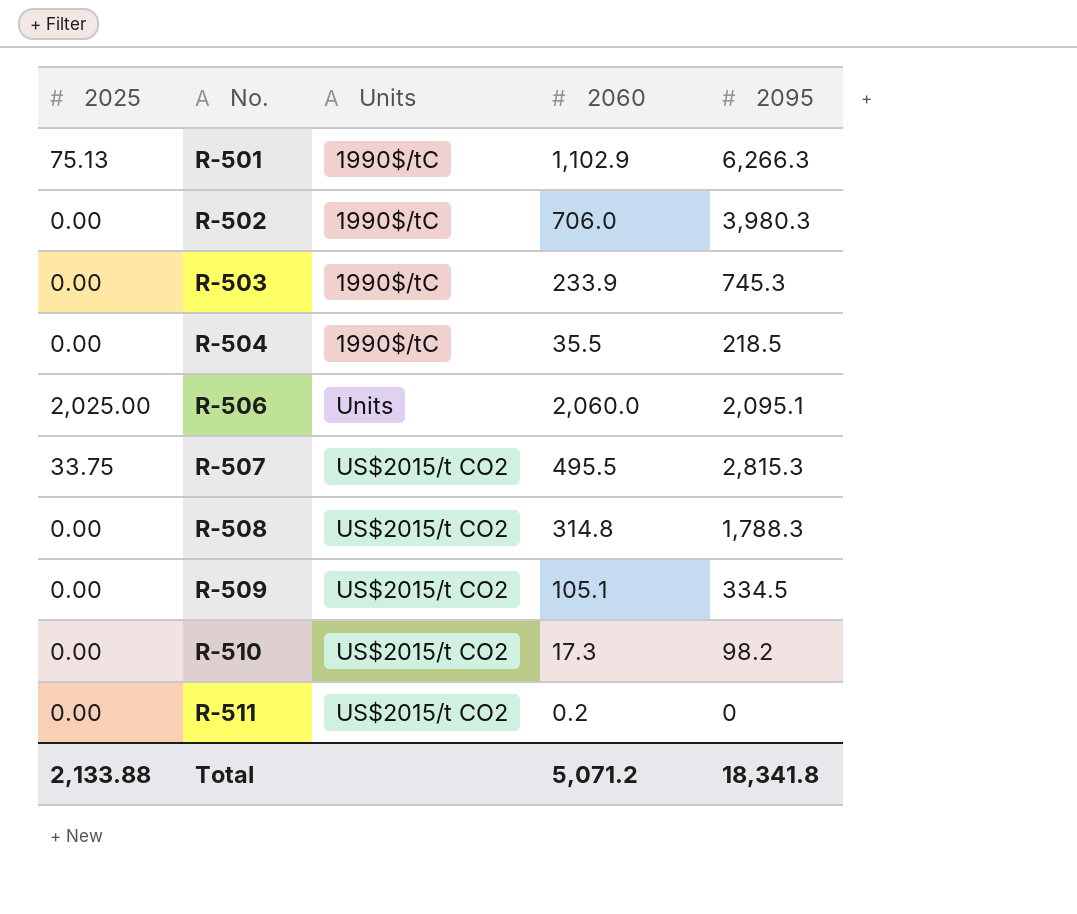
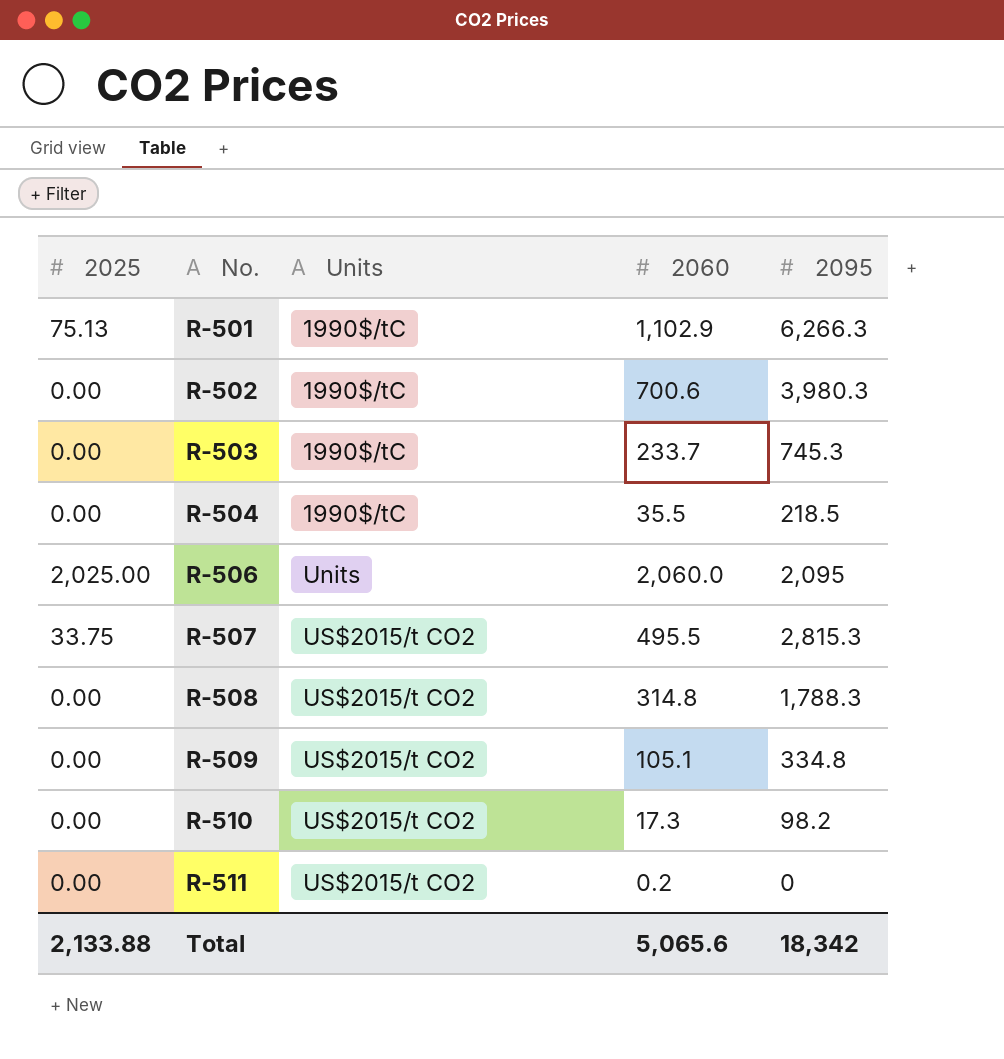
R-502 | 2060: 706.0 -> 700.6
R-503 | 2060: 233.9 -> 233.7
R-506 | 2095: 2,095.1 -> 2,095
R-509 | 2095: 334.5 -> 334.8
Total | 2060: 5,071.2 -> 5,065.6
Total | 2095: 18,341.8 -> 18,342

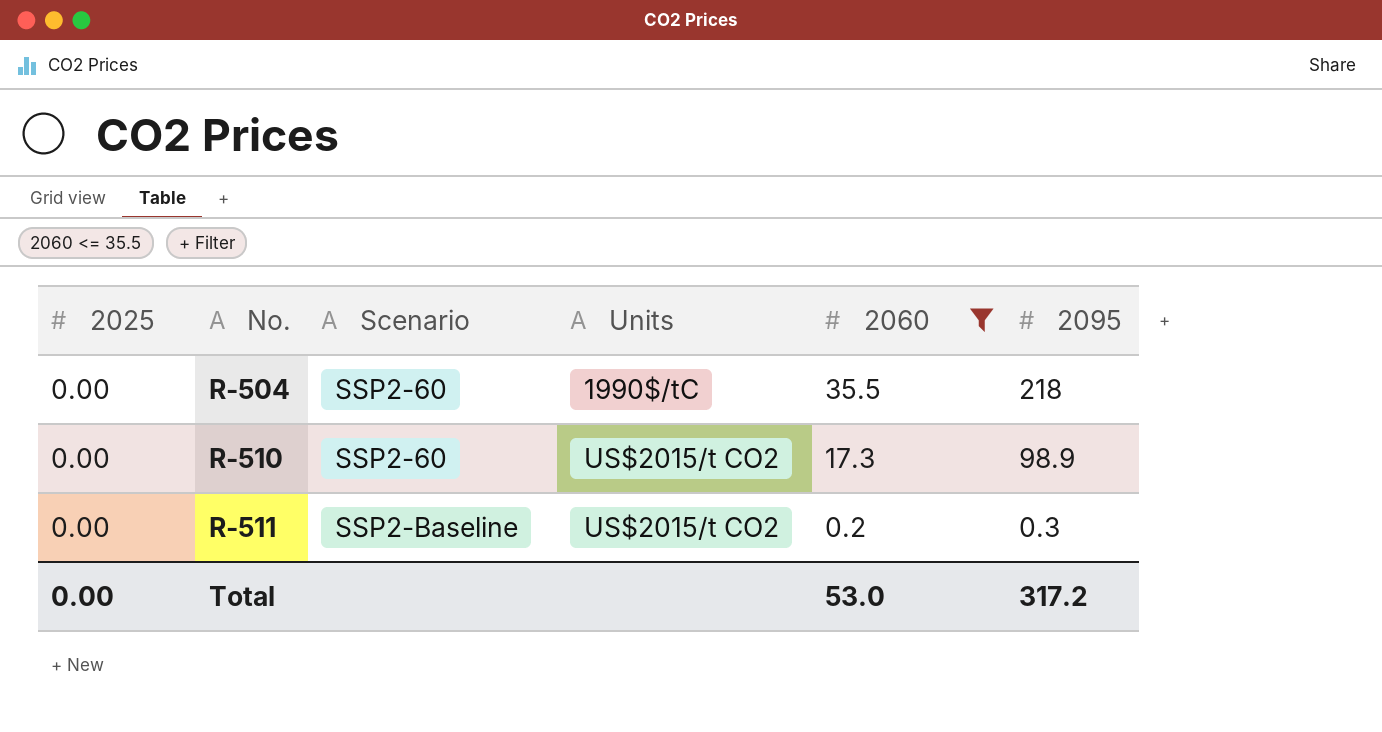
filter: none -> 2060 <= 35.5
column Scenario | position: none -> 3
R-504 | 2095: 218.5 -> 218
R-510 | 2095: 98.2 -> 98.9
R-511 | 2095: 0 -> 0.3
Total | 2025: 2,133.88 -> 0.00
Total | 2060: 5,065.6 -> 53.0
Total | 2095: 18,342 -> 317.2

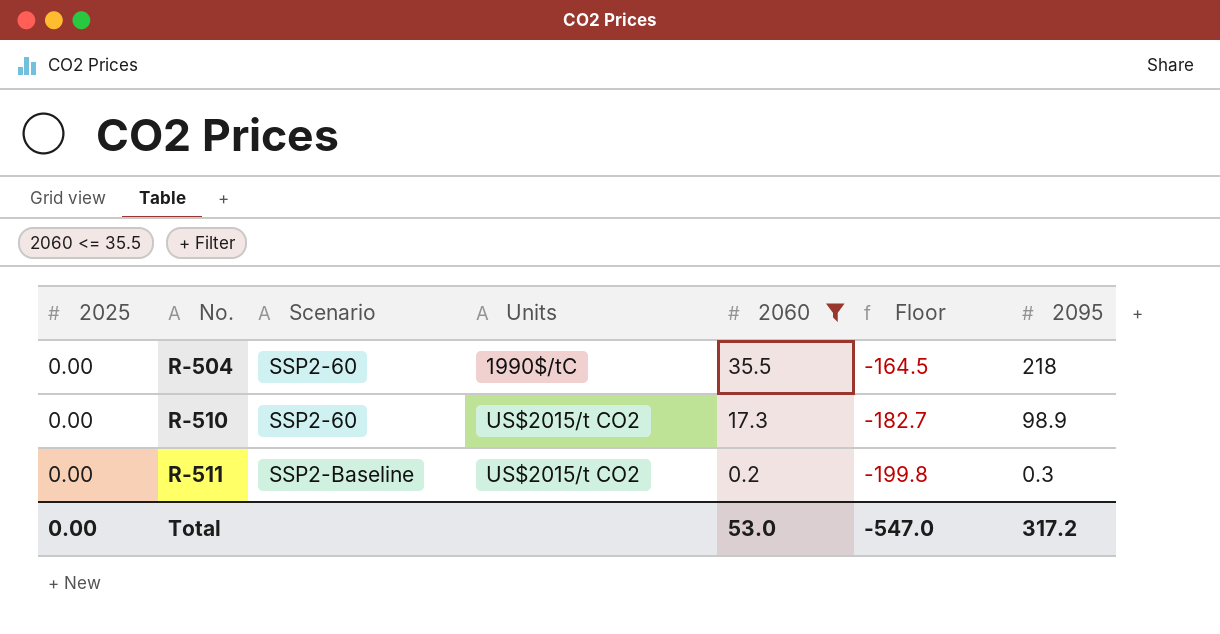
column Floor | formula: none -> [2060] - 200

